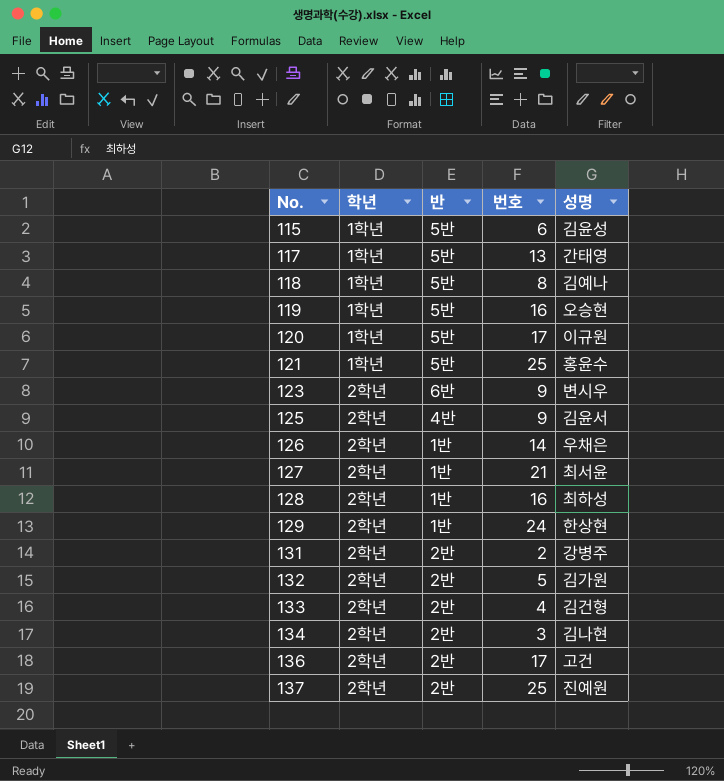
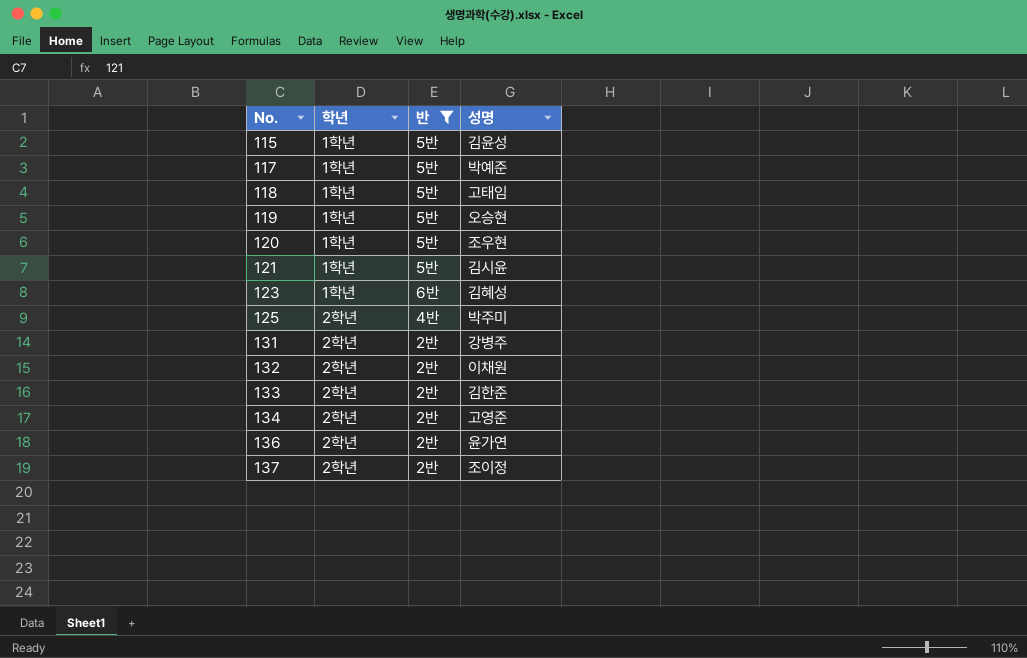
filter: none -> 반 != 1반
column 번호 | position: 4 -> none
117 | 성명: 간태영 -> 박예준
118 | 성명: 김예나 -> 고태임
120 | 성명: 이규원 -> 조우현
121 | 성명: 홍윤수 -> 김시윤
123 | 학년: 2학년 -> 1학년
123 | 성명: 변시우 -> 김혜성
125 | 성명: 김윤서 -> 박주미
132 | 성명: 김가원 -> 이채원
133 | 성명: 김건형 -> 김한준
134 | 성명: 김나현 -> 고영준
136 | 성명: 고건 -> 윤가연
137 | 성명: 진예원 -> 조이정

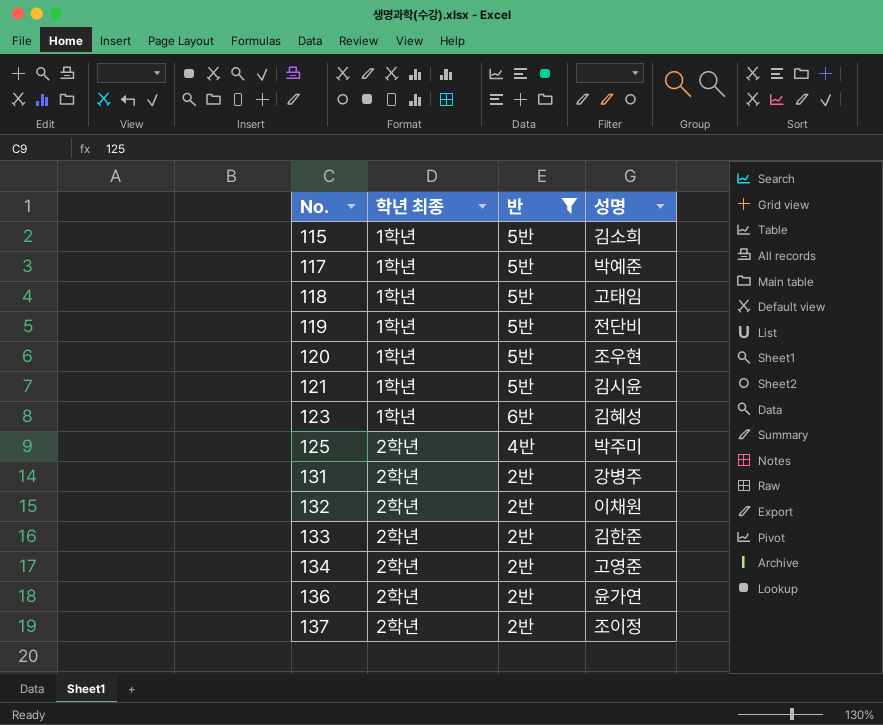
column name: 학년 -> 학년 최종
115 | 성명: 김윤성 -> 김소희
119 | 성명: 오승현 -> 전단비

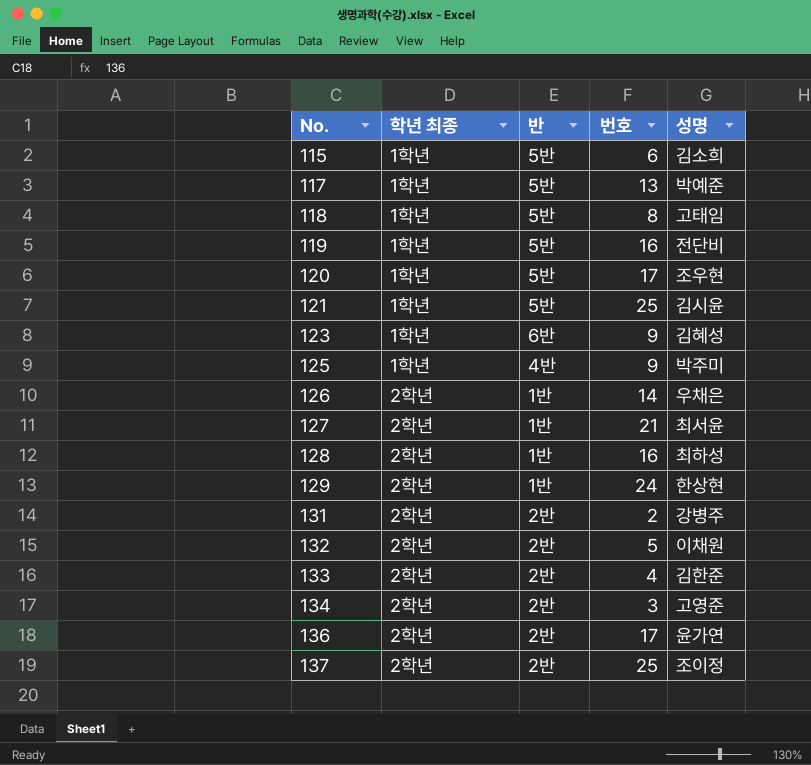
filter: 반 != 1반 -> none
column 번호 | position: none -> 4
125 | 학년 최종: 2학년 -> 1학년

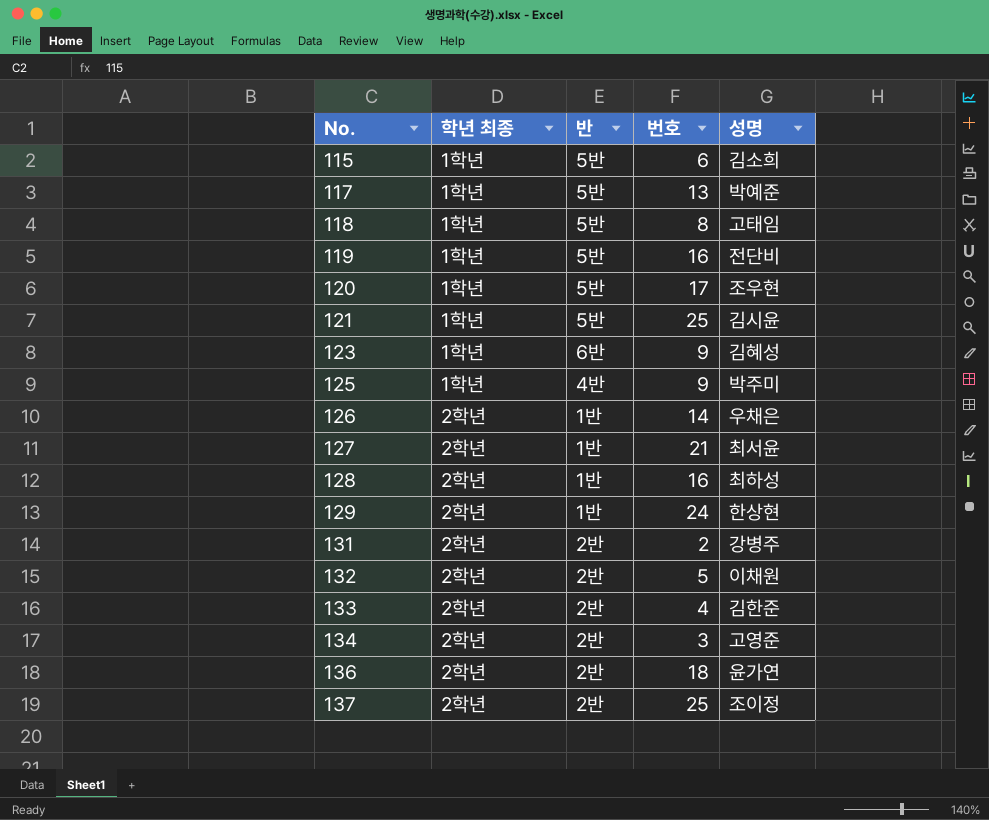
136 | 번호: 17 -> 18

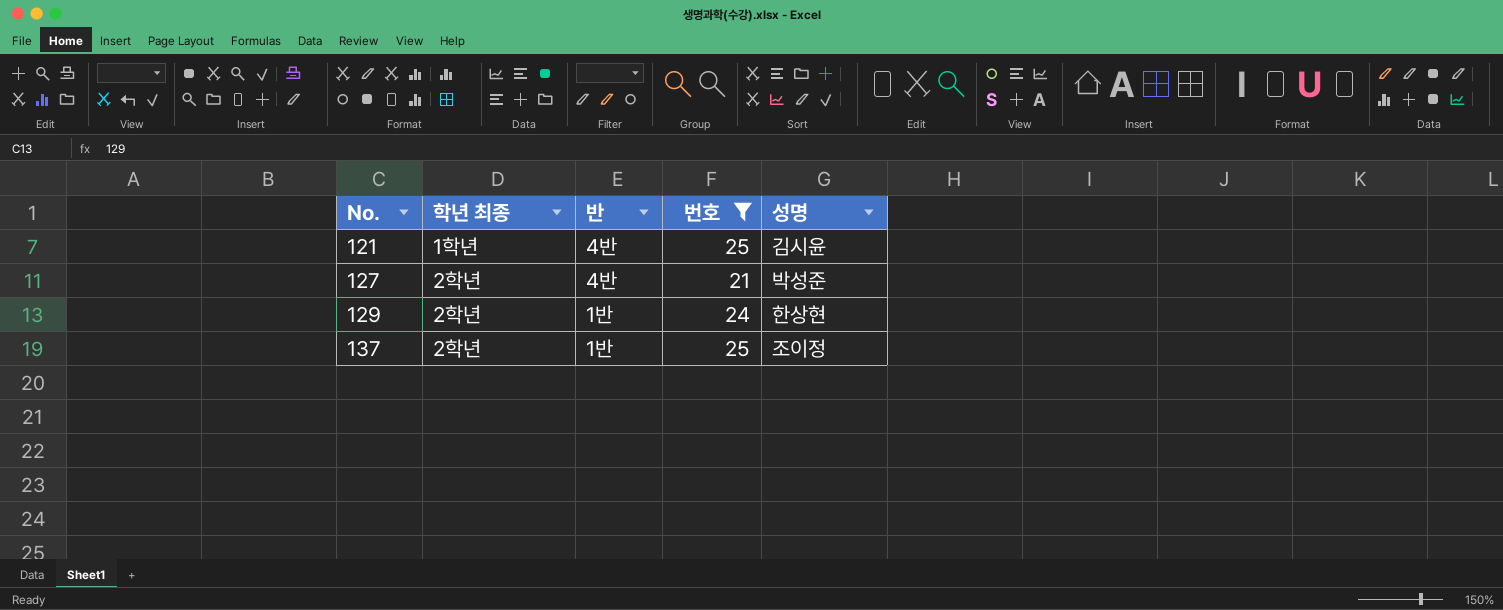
filter: none -> 번호 >= 21
121 | 반: 5반 -> 4반
127 | 반: 1반 -> 4반
127 | 성명: 최서윤 -> 박성준
137 | 반: 2반 -> 1반

